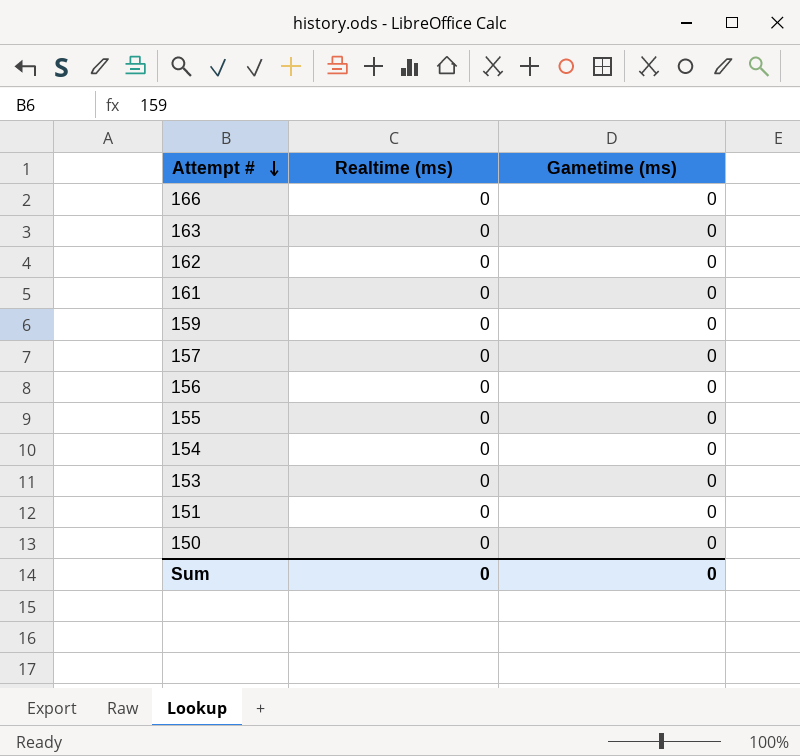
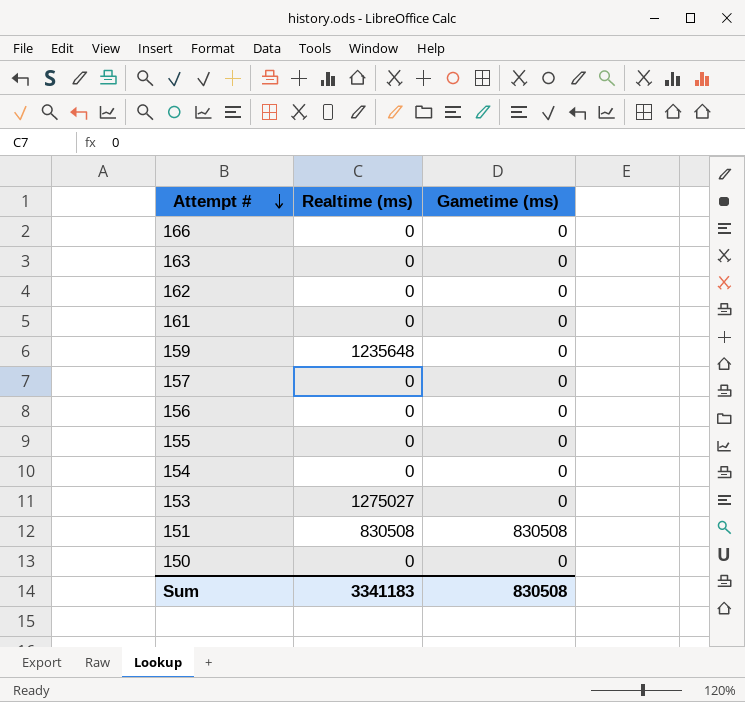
159 | Realtime (ms): 0 -> 1235648
153 | Realtime (ms): 0 -> 1275027
151 | Realtime (ms): 0 -> 830508
151 | Gametime (ms): 0 -> 830508
Sum | Realtime (ms): 0 -> 3341183
Sum | Gametime (ms): 0 -> 830508

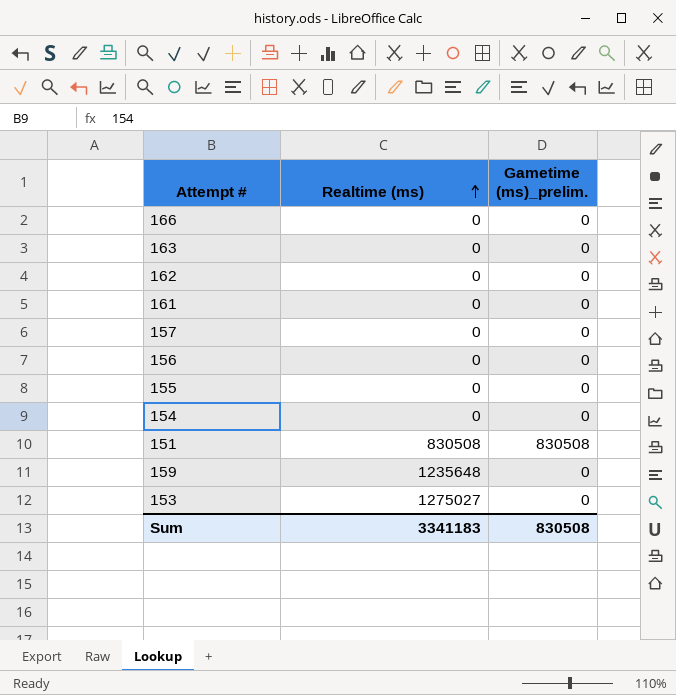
row order: Attempt # descending -> Realtime (ms) ascending
column name: Gametime (ms) -> Gametime (ms)_prelim.
row 150: 0 | 0 -> none

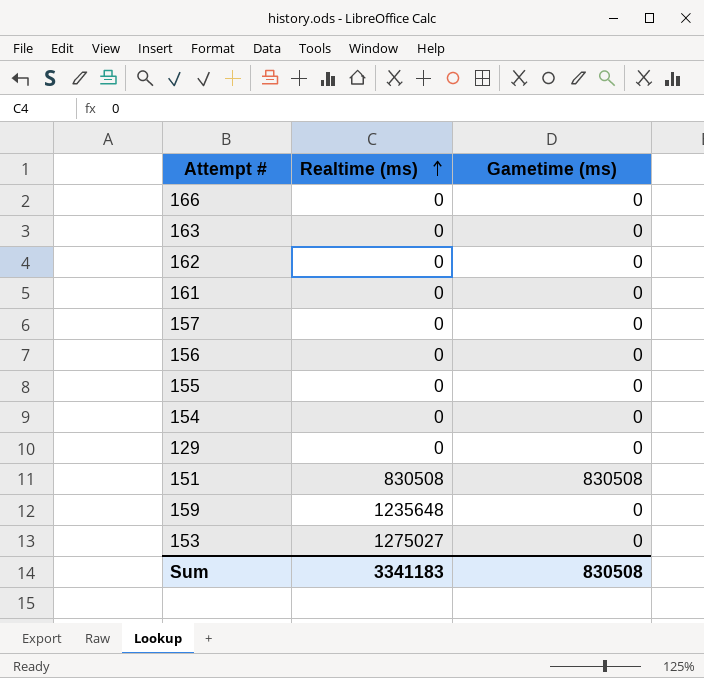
column name: Gametime (ms)_prelim. -> Gametime (ms)
row 129: none -> 0 | 0

